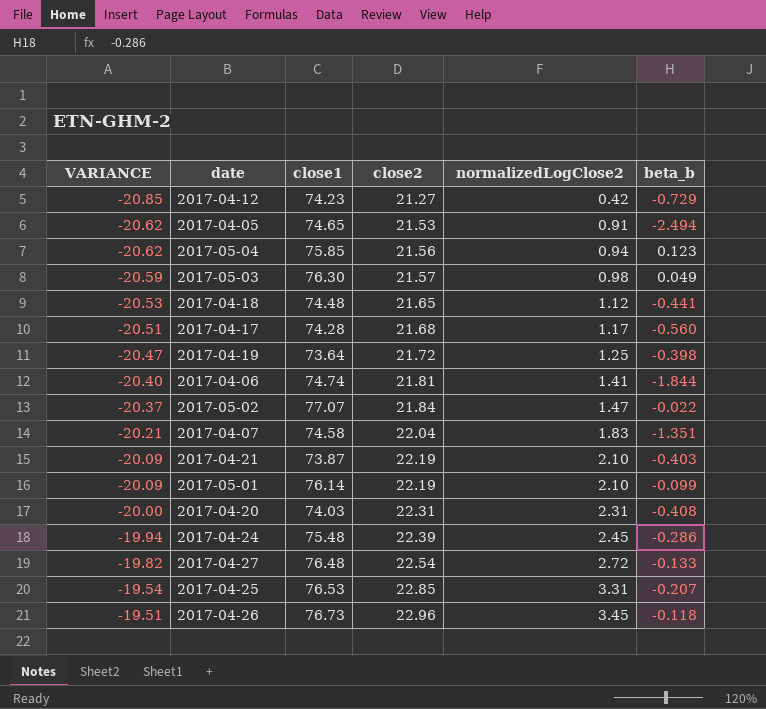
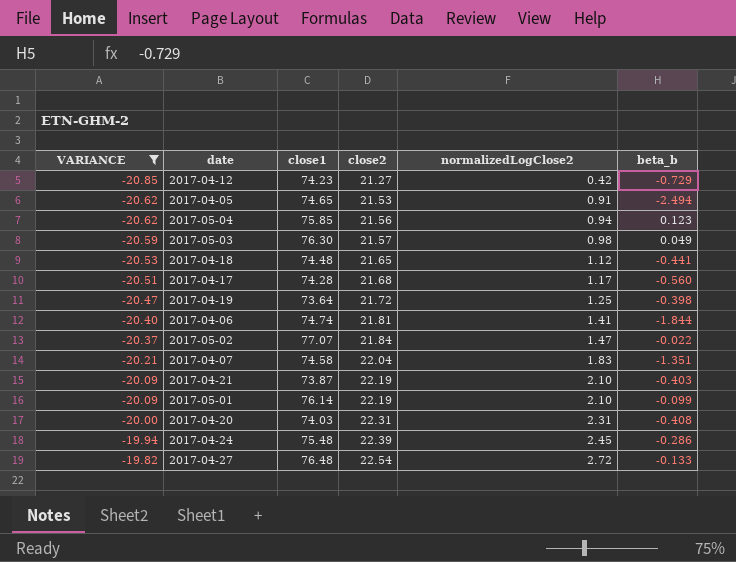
filter: none -> VARIANCE <= -19.82

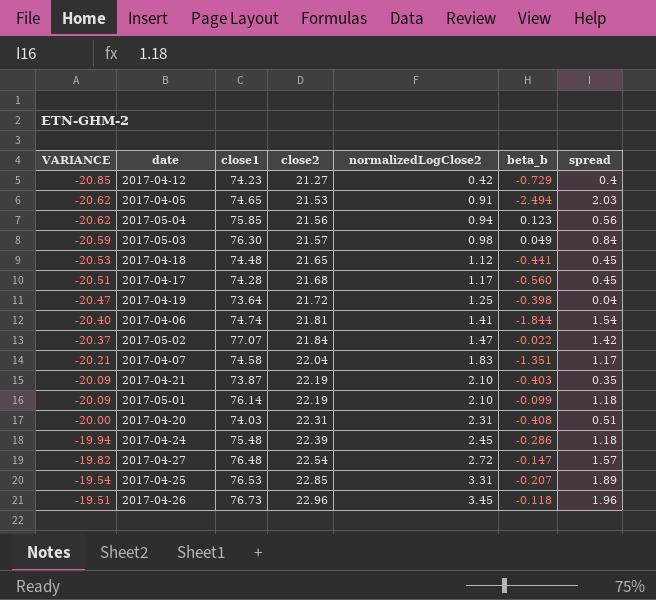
filter: VARIANCE <= -19.82 -> none
column spread | position: none -> 7
2017-04-27 | beta_b: -0.133 -> -0.147

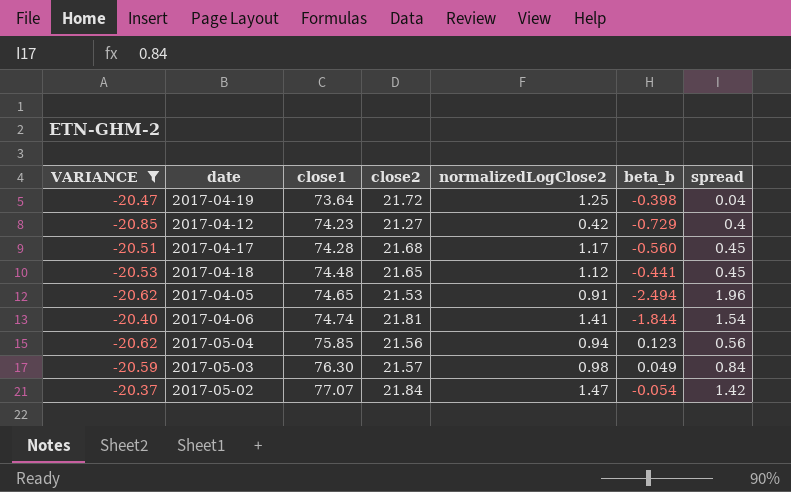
filter: none -> VARIANCE <= -20.37
row order: VARIANCE ascending -> close1 ascending
2017-04-05 | spread: 2.03 -> 1.96
2017-05-02 | beta_b: -0.022 -> -0.054

